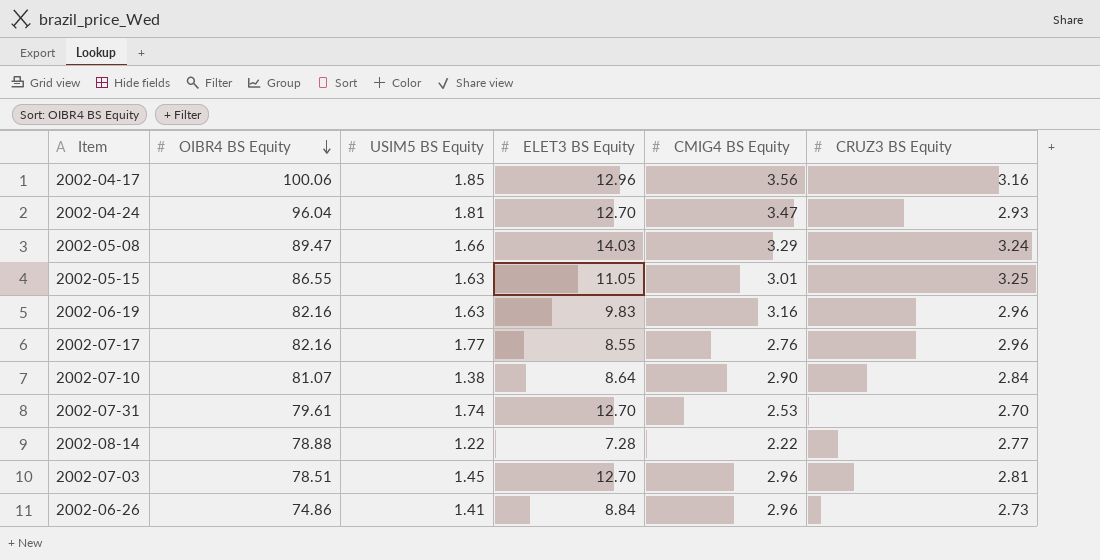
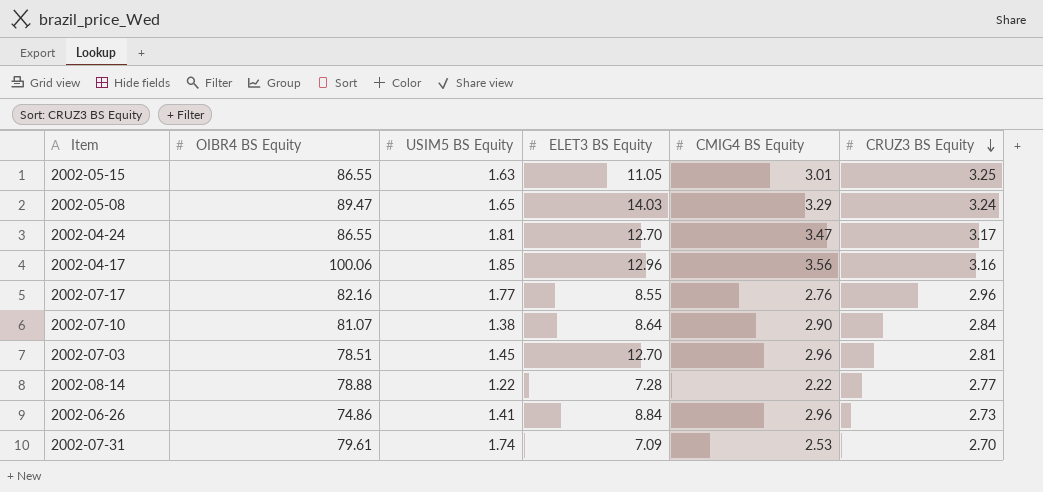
row order: OIBR4 BS Equity descending -> CRUZ3 BS Equity descending
row 2002-06-19: 82.16 | 1.63 | 9.83 | 3.16 | 2.96 -> none
2002-05-08 | USIM5 BS Equity: 1.66 -> 1.65
2002-04-24 | OIBR4 BS Equity: 96.04 -> 86.55
2002-04-24 | CRUZ3 BS Equity: 2.93 -> 3.17
2002-07-31 | ELET3 BS Equity: 12.70 -> 7.09

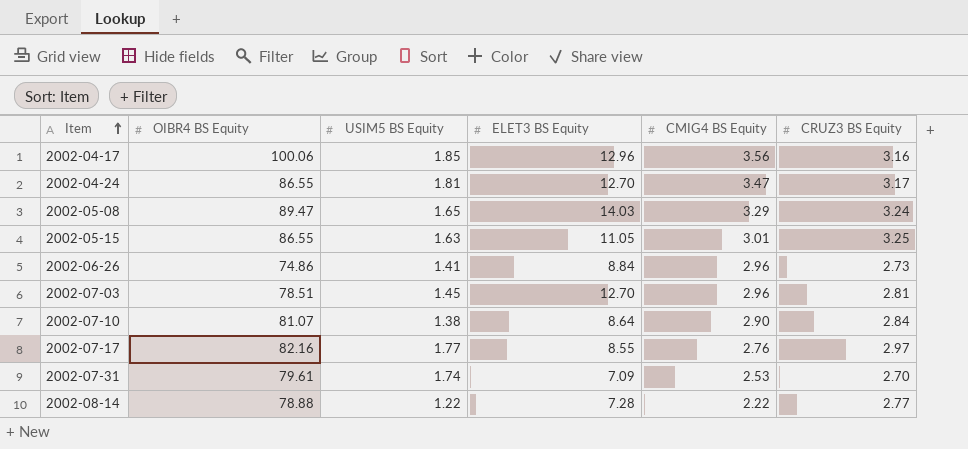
row order: CRUZ3 BS Equity descending -> Item ascending
2002-07-17 | CRUZ3 BS Equity: 2.96 -> 2.97

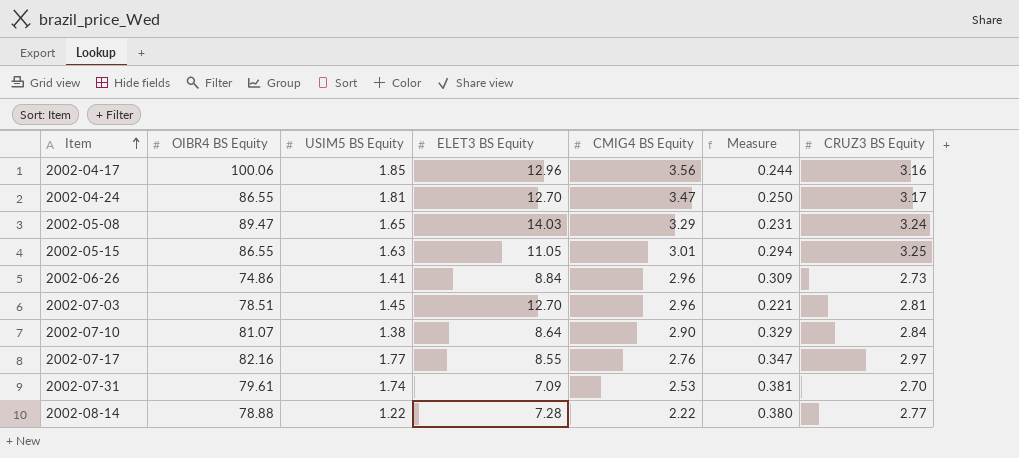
column Measure | formula: none -> [CRUZ3 BS Equity] / [ELET3 BS Equity]

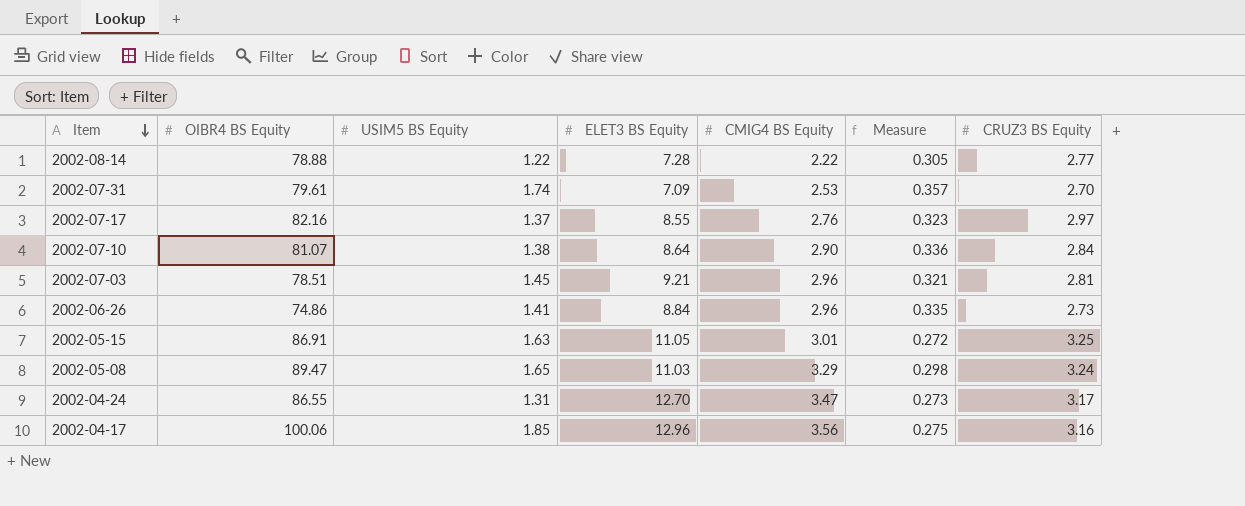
row order: Item ascending -> Item descending
column Measure | formula: [CRUZ3 BS Equity] / [ELET3 BS Equity] -> [CMIG4 BS Equity] / [ELET3 BS Equity]
2002-07-17 | USIM5 BS Equity: 1.77 -> 1.37
2002-07-03 | ELET3 BS Equity: 12.70 -> 9.21
2002-05-15 | OIBR4 BS Equity: 86.55 -> 86.91
2002-05-08 | ELET3 BS Equity: 14.03 -> 11.03
2002-04-24 | USIM5 BS Equity: 1.81 -> 1.31

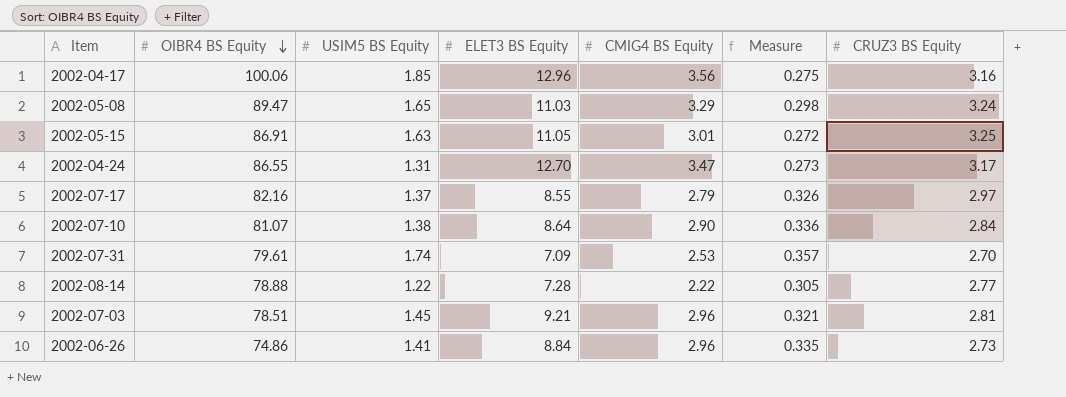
row order: Item descending -> OIBR4 BS Equity descending
2002-07-17 | CMIG4 BS Equity: 2.76 -> 2.79
2002-07-17 | Measure: 0.323 -> 0.326

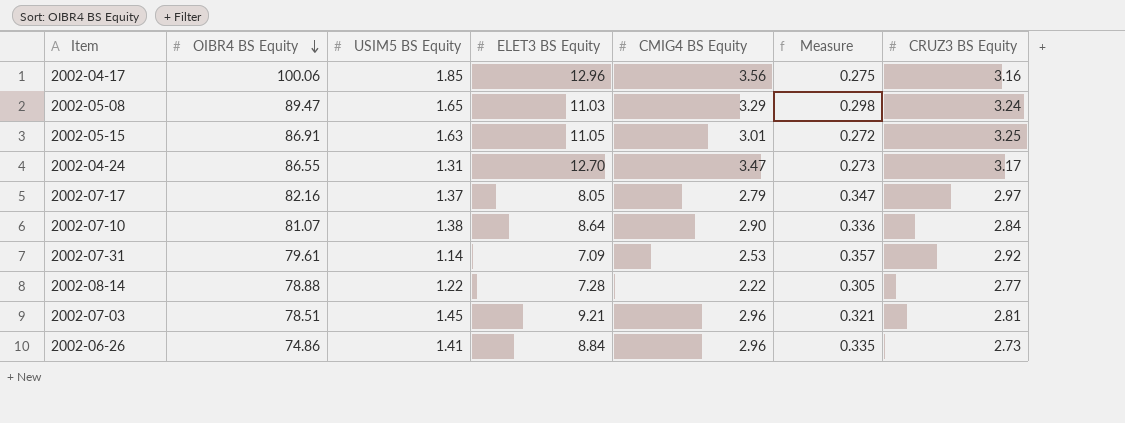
2002-07-17 | ELET3 BS Equity: 8.55 -> 8.05
2002-07-17 | Measure: 0.326 -> 0.347
2002-07-31 | USIM5 BS Equity: 1.74 -> 1.14
2002-07-31 | CRUZ3 BS Equity: 2.70 -> 2.92

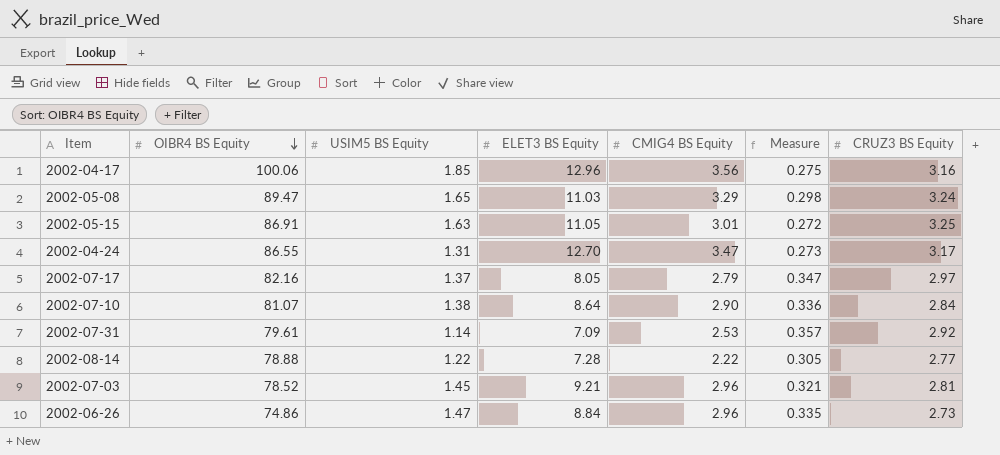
2002-07-03 | OIBR4 BS Equity: 78.51 -> 78.52
2002-06-26 | USIM5 BS Equity: 1.41 -> 1.47

